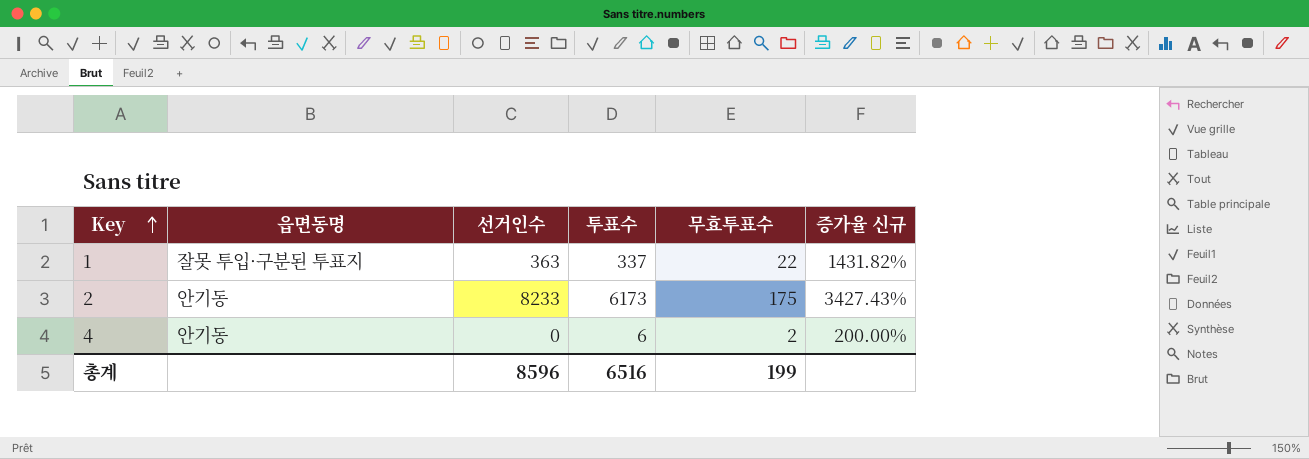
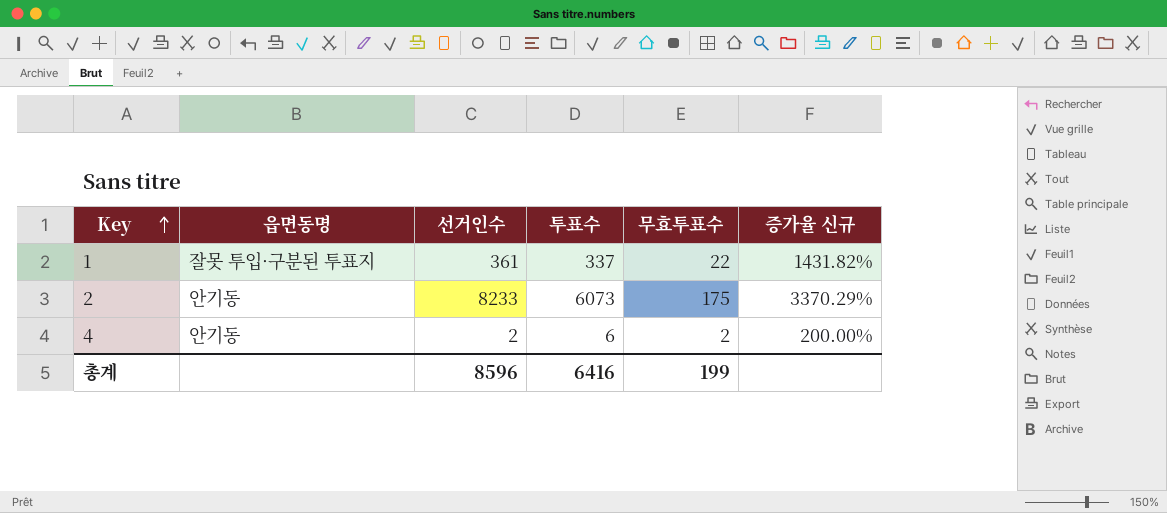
1 | 선거인수: 363 -> 361
2 | 투표수: 6173 -> 6073
2 | 증가율 신규: 3427.43% -> 3370.29%
4 | 선거인수: 0 -> 2
총계 | 투표수: 6516 -> 6416

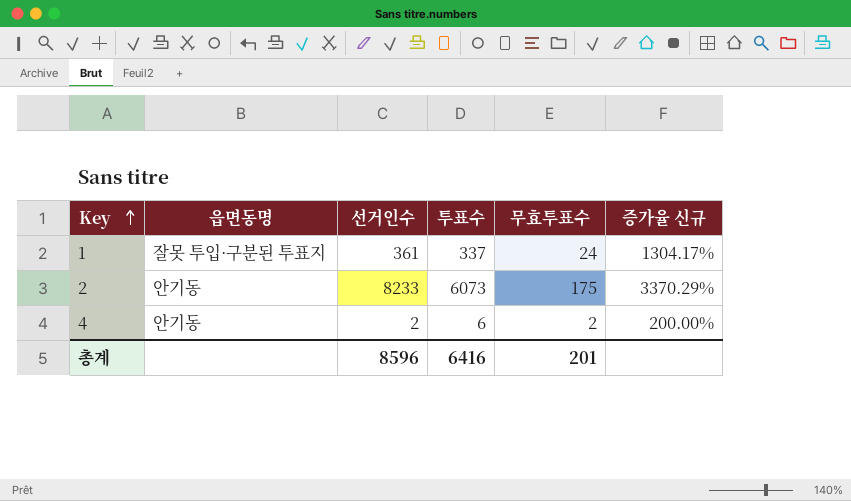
1 | 무효투표수: 22 -> 24
1 | 증가율 신규: 1431.82% -> 1304.17%
총계 | 무효투표수: 199 -> 201

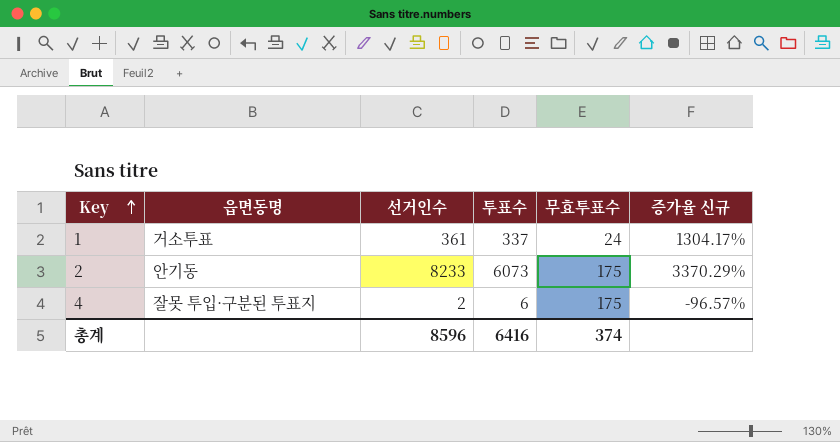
1 | 읍면동명: 잘못 투입·구분된 투표지 -> 거소투표
4 | 읍면동명: 안기동 -> 잘못 투입·구분된 투표지
4 | 무효투표수: 2 -> 175
4 | 증가율 신규: 200.00% -> -96.57%
총계 | 무효투표수: 201 -> 374

